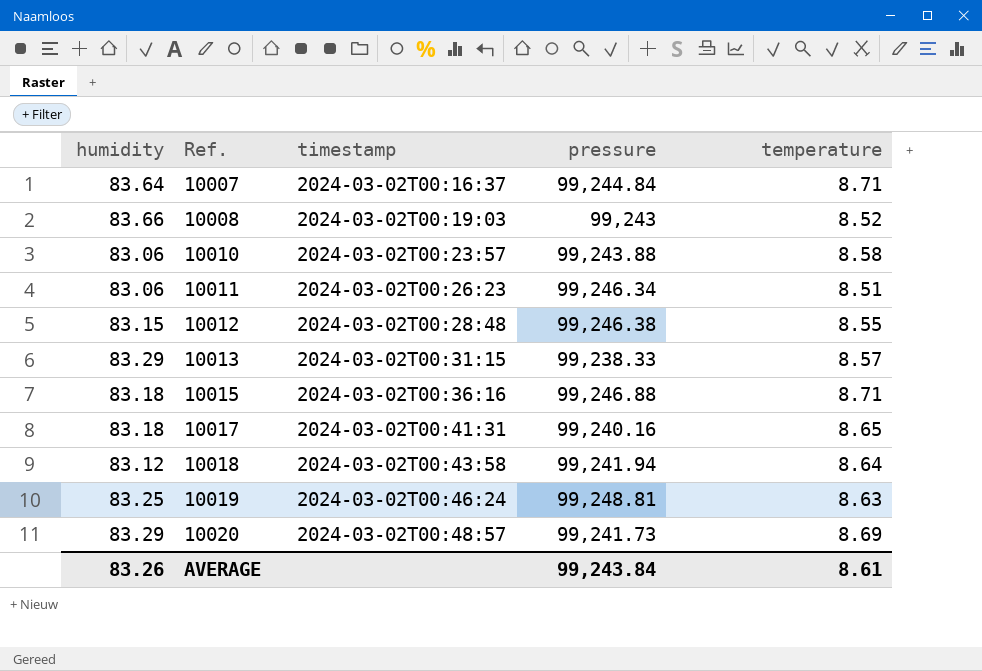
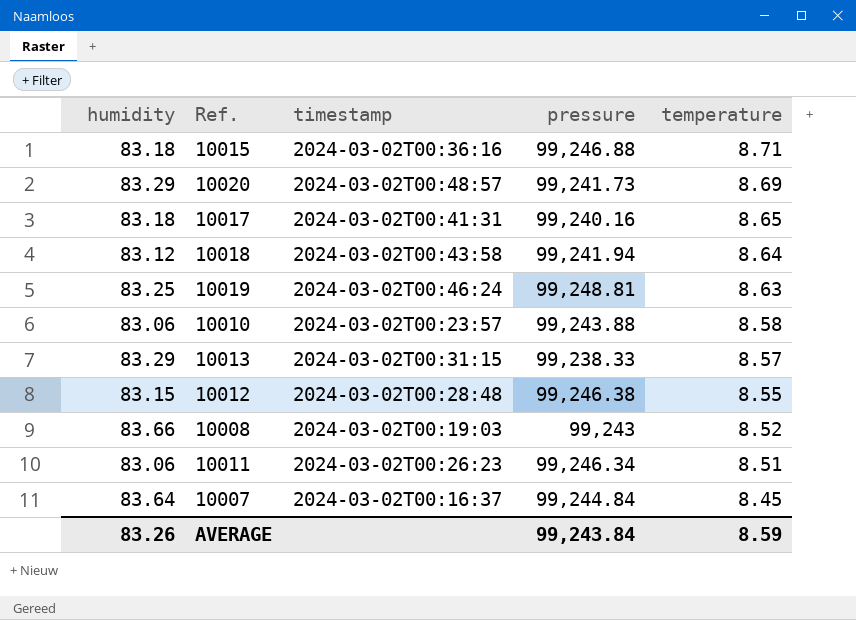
row order: Ref. ascending -> temperature descending
10007 | temperature: 8.71 -> 8.45
AVERAGE | temperature: 8.61 -> 8.59

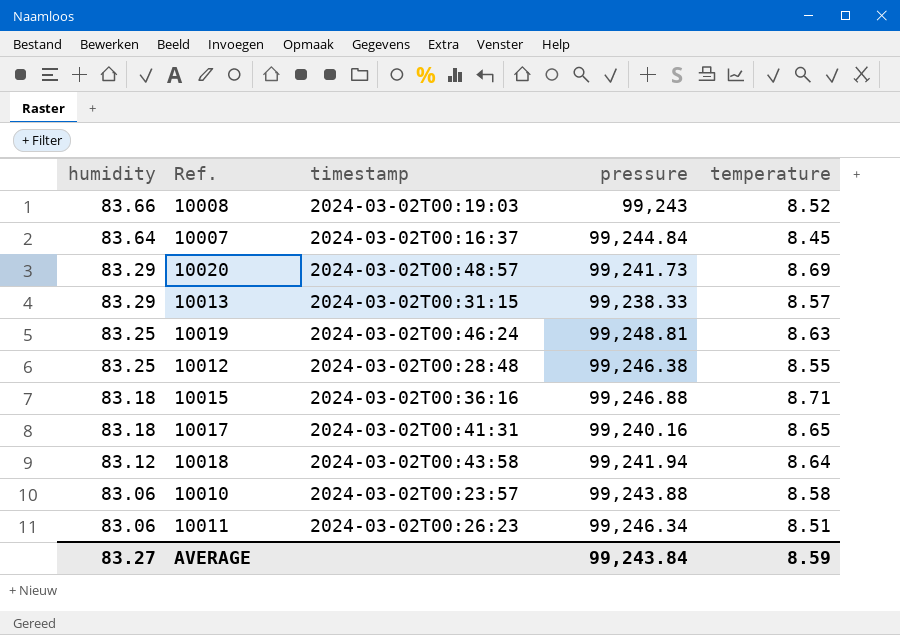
row order: temperature descending -> humidity descending
10012 | humidity: 83.15 -> 83.25
AVERAGE | humidity: 83.26 -> 83.27

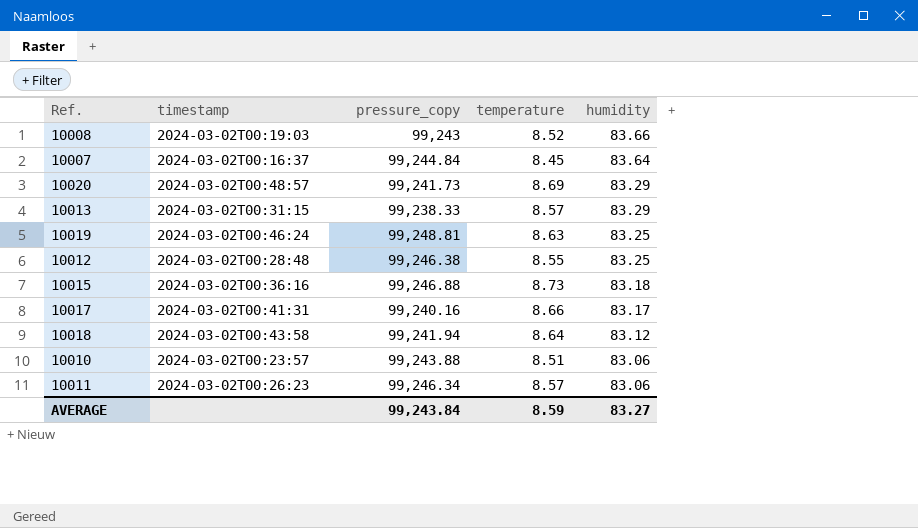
column name: pressure -> pressure_copy
column humidity | position: 1 -> 5
10015 | temperature: 8.71 -> 8.73
10017 | temperature: 8.65 -> 8.66
10017 | humidity: 83.18 -> 83.17
10010 | temperature: 8.58 -> 8.51
10011 | temperature: 8.51 -> 8.57

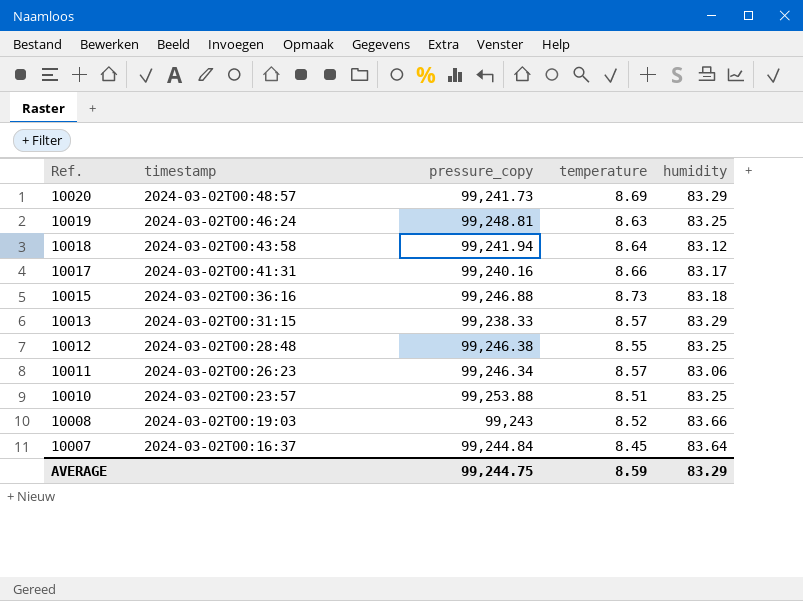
row order: humidity descending -> Ref. descending
10010 | pressure_copy: 99,243.88 -> 99,253.88
10010 | humidity: 83.06 -> 83.25
AVERAGE | pressure_copy: 99,243.84 -> 99,244.75
AVERAGE | humidity: 83.27 -> 83.29

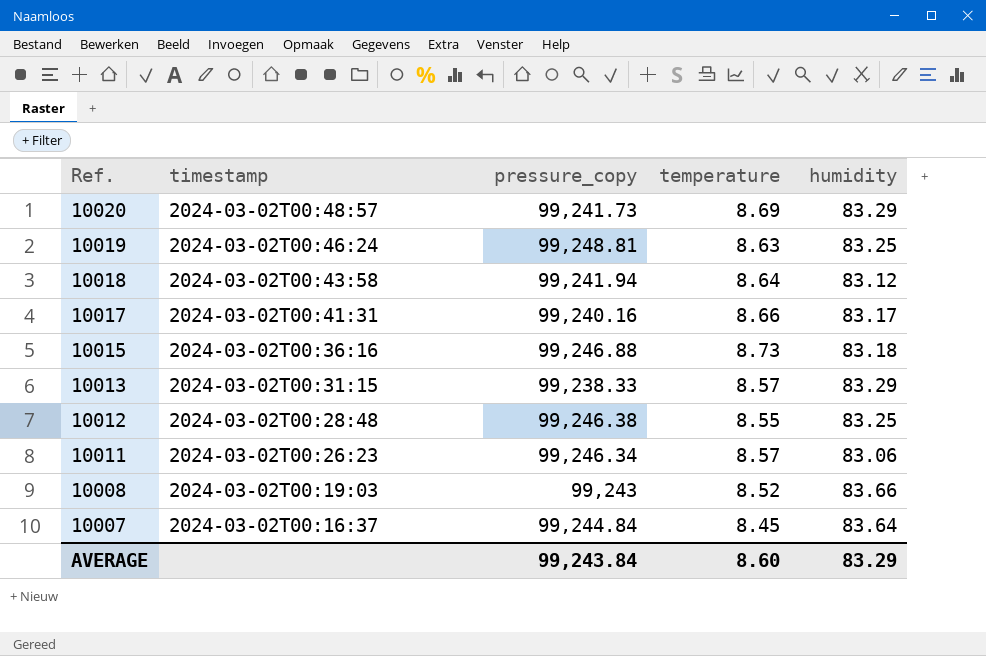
row 10010: 2024-03-02T00:23:57 | 99,253.88 | 8.51 | 83.25 -> none
AVERAGE | pressure_copy: 99,244.75 -> 99,243.84
AVERAGE | temperature: 8.59 -> 8.60

